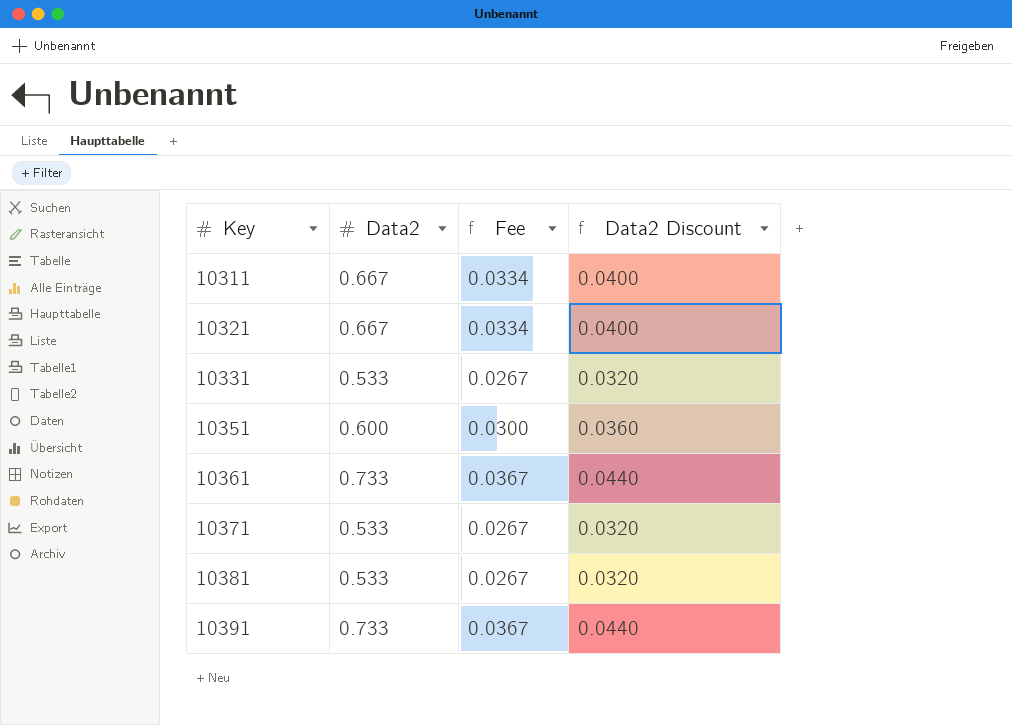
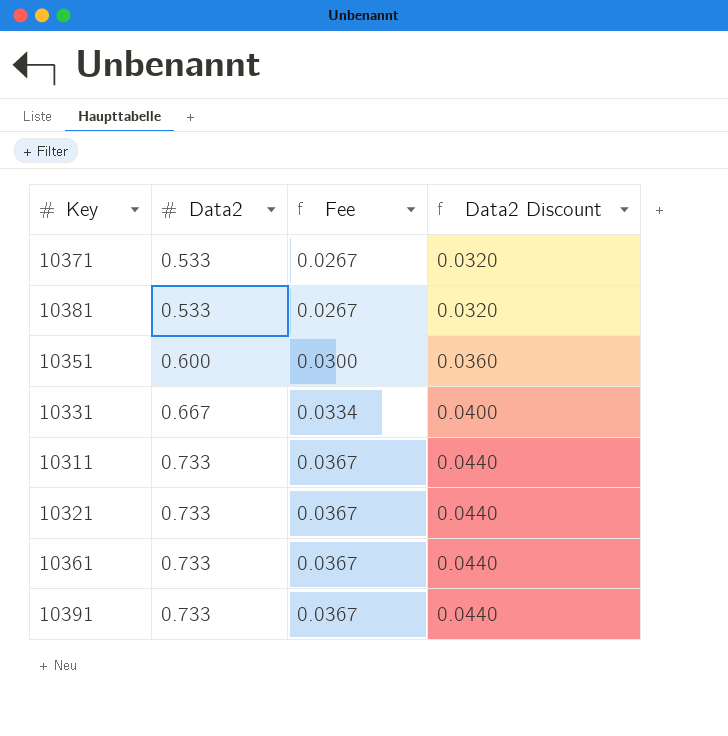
row order: Key ascending -> Data2 ascending
10331 | Data2: 0.533 -> 0.667
10331 | Fee: 0.0267 -> 0.0334
10331 | Data2 Discount: 0.0320 -> 0.0400
10311 | Data2: 0.667 -> 0.733
10311 | Fee: 0.0334 -> 0.0367
10311 | Data2 Discount: 0.0400 -> 0.0440
10321 | Data2: 0.667 -> 0.733
10321 | Fee: 0.0334 -> 0.0367
10321 | Data2 Discount: 0.0400 -> 0.0440

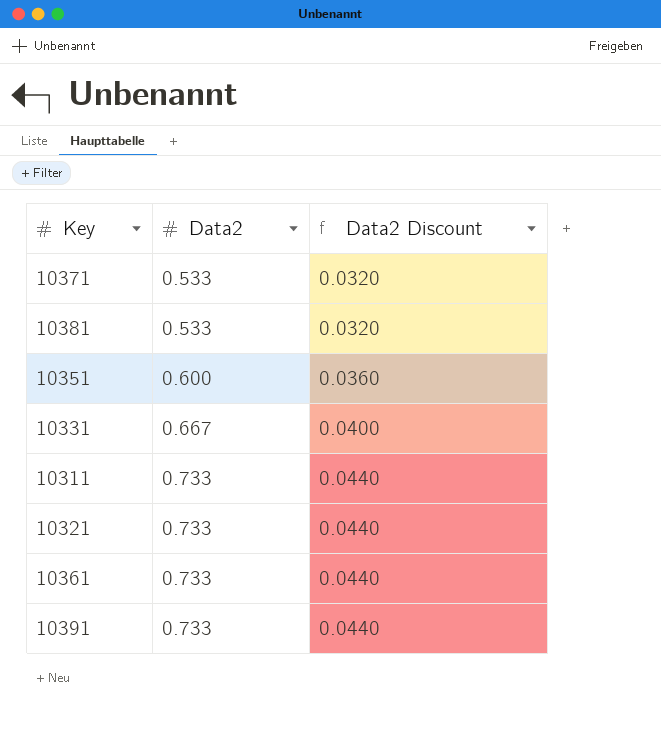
column Fee | formula: [Data2] * 0.05 -> none

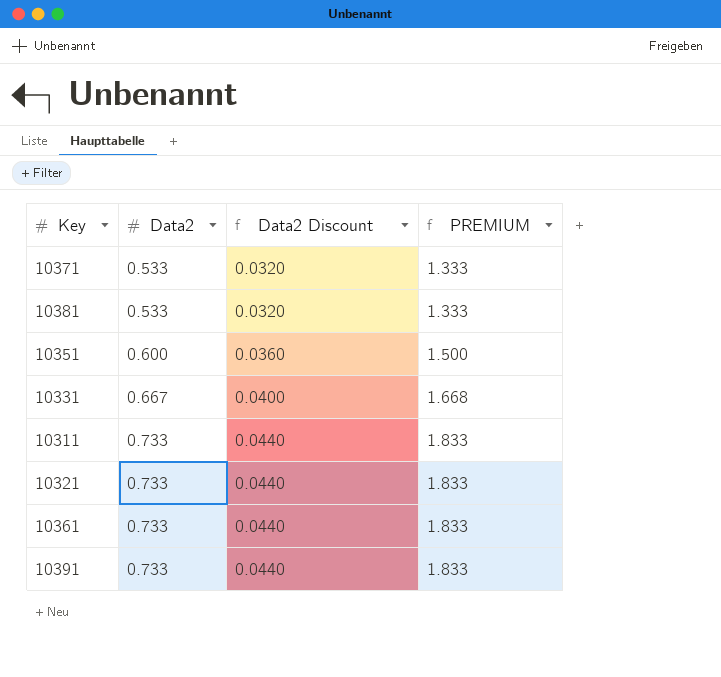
column PREMIUM | formula: none -> [Data2] * 2.5

